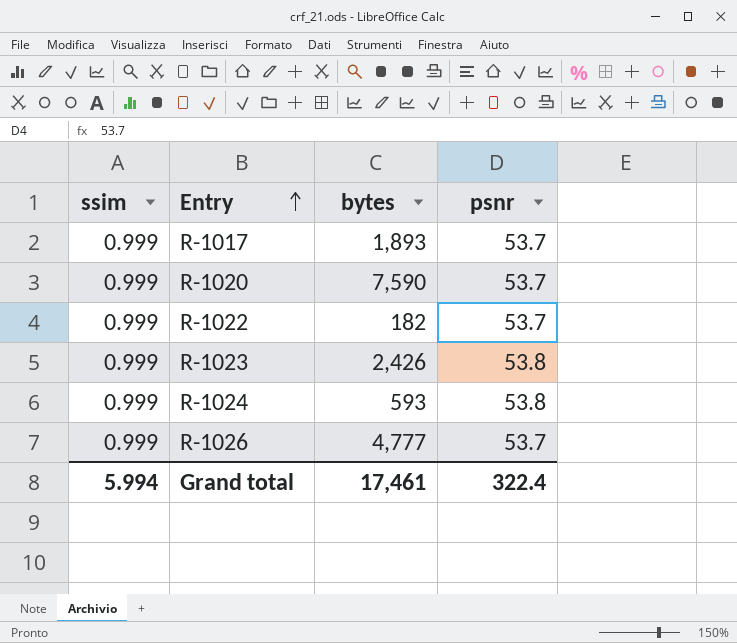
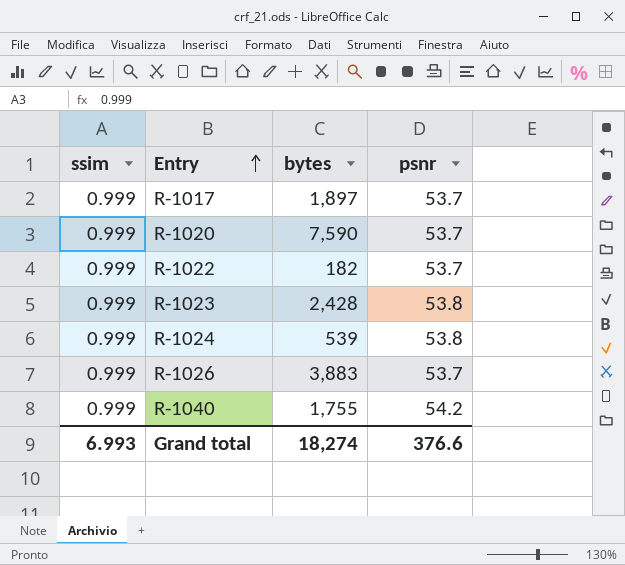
R-1017 | bytes: 1,893 -> 1,897
R-1023 | bytes: 2,426 -> 2,428
R-1024 | bytes: 593 -> 539
R-1026 | bytes: 4,777 -> 3,883
row R-1040: none -> 0.999 | 1,755 | 54.2
Grand total | ssim: 5.994 -> 6.993
Grand total | bytes: 17,461 -> 18,274
Grand total | psnr: 322.4 -> 376.6

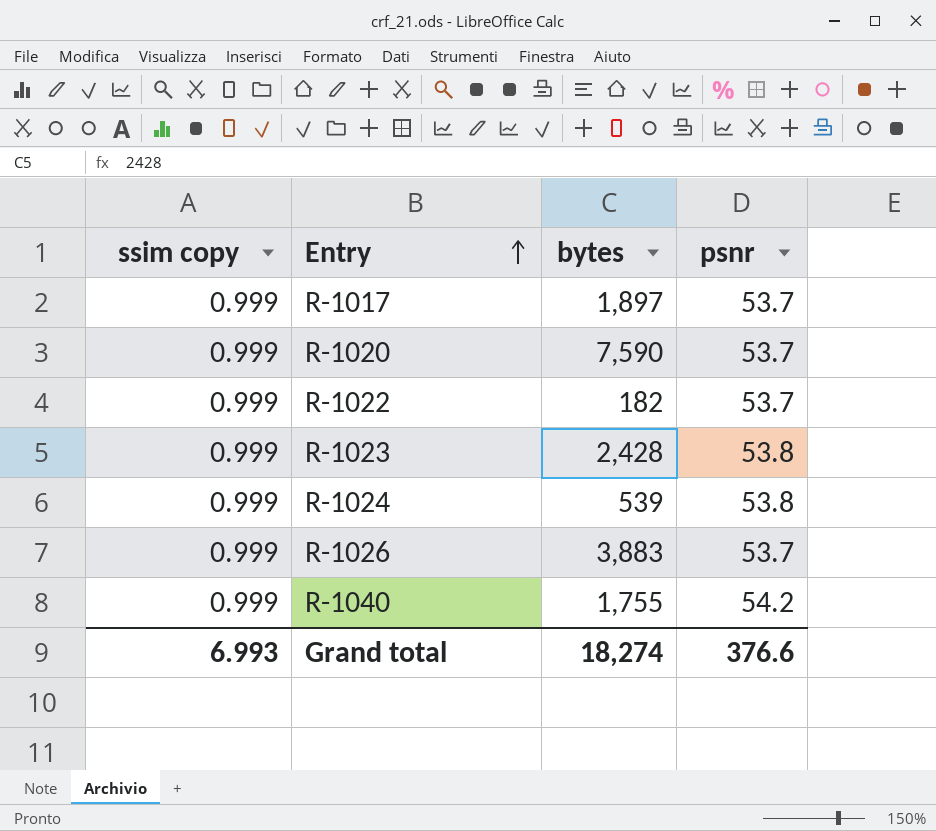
column name: ssim -> ssim copy

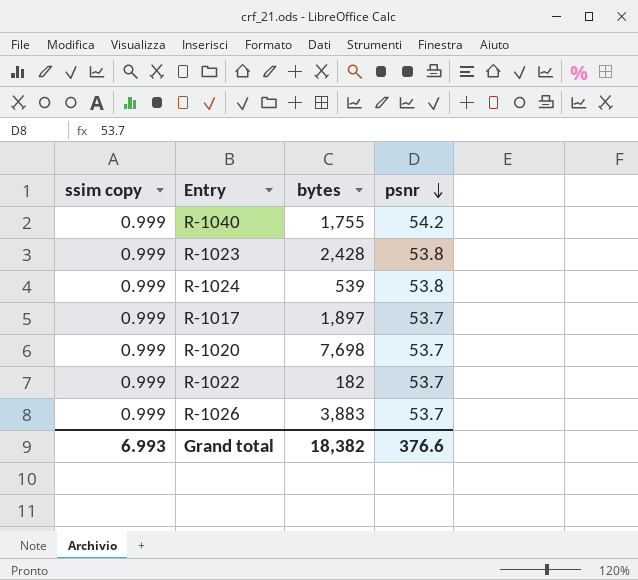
row order: Entry ascending -> psnr descending
R-1020 | bytes: 7,590 -> 7,698
Grand total | bytes: 18,274 -> 18,382

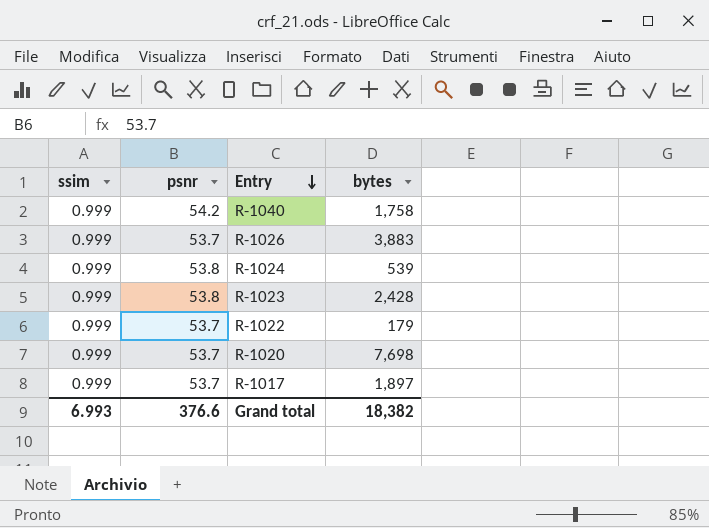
row order: psnr descending -> Entry descending
column name: ssim copy -> ssim
column psnr | position: 4 -> 2
R-1040 | bytes: 1,755 -> 1,758
R-1022 | bytes: 182 -> 179

